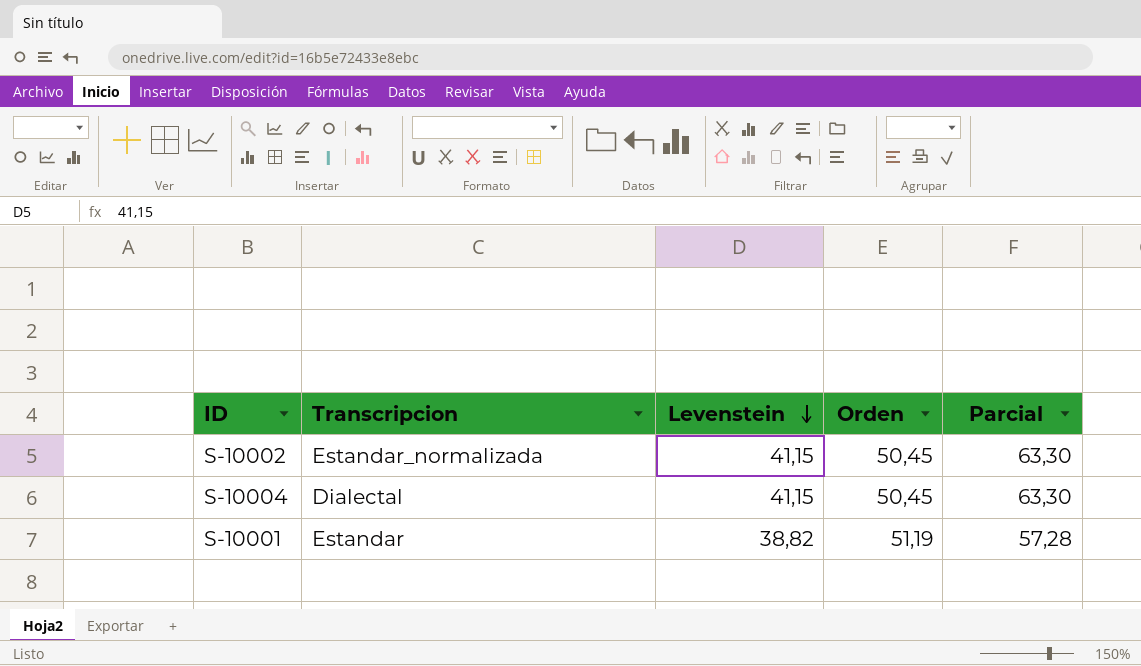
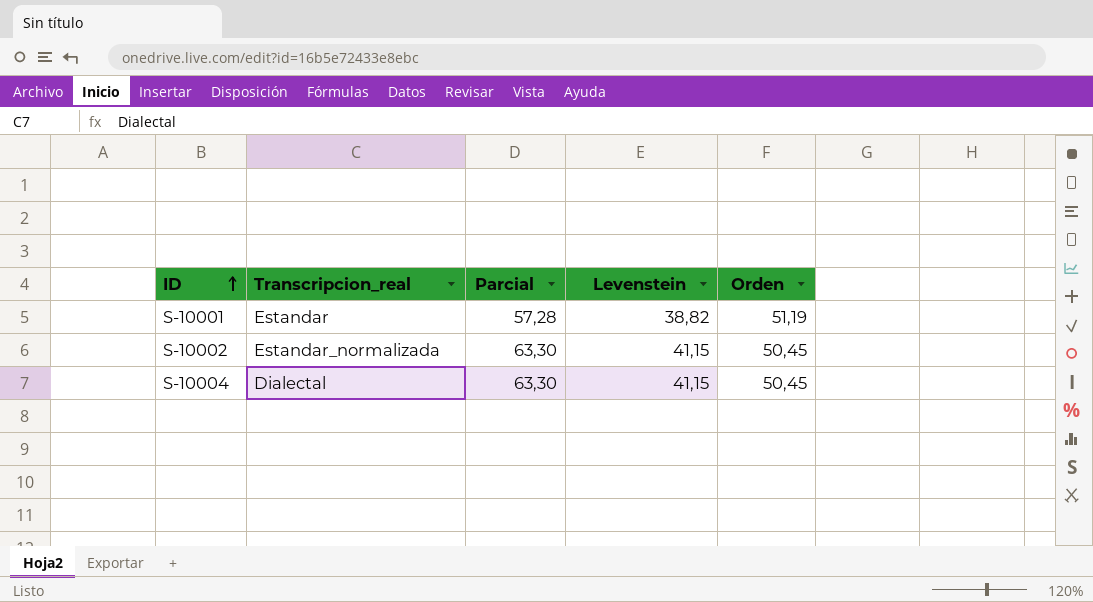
row order: Levenstein descending -> ID ascending
column name: Transcripcion -> Transcripcion_real
column Parcial | position: 5 -> 3

